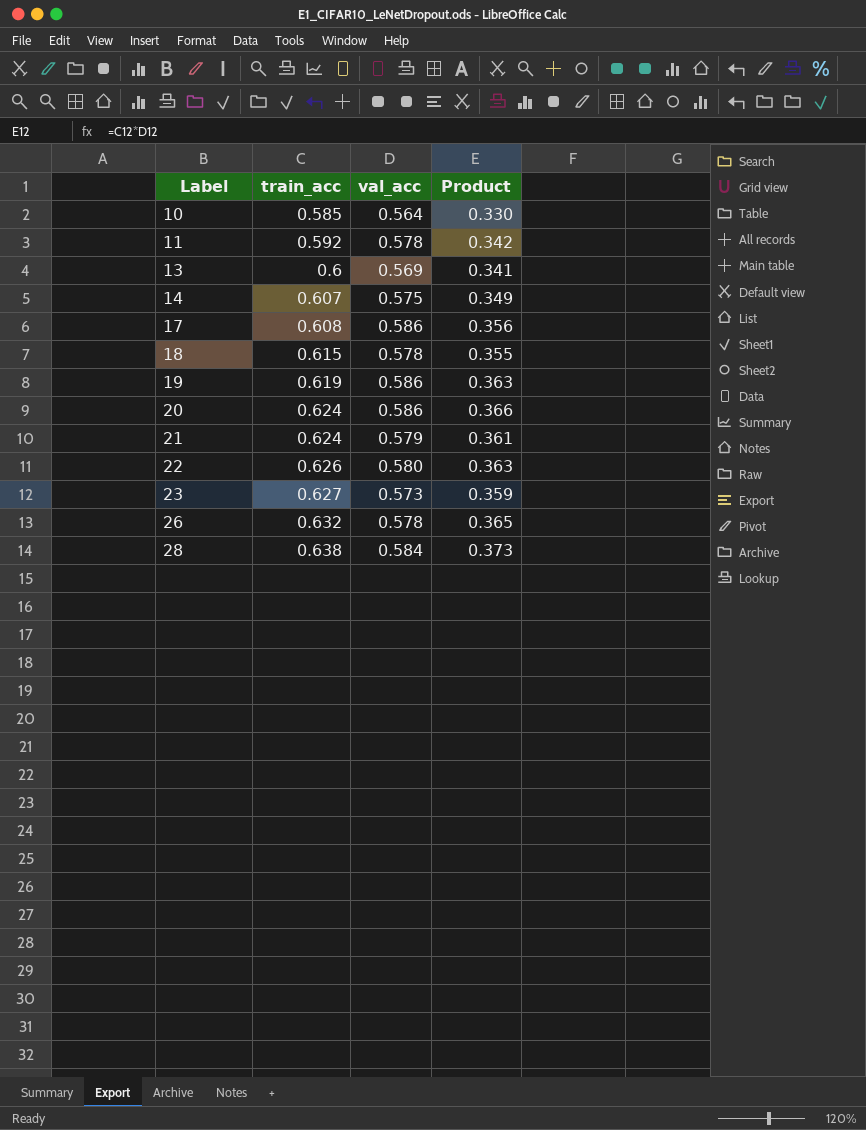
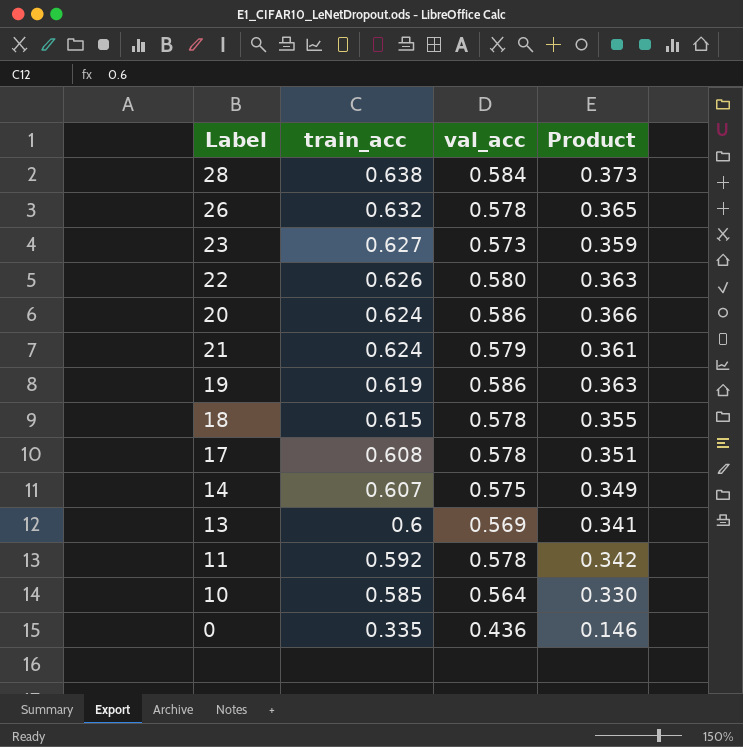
row order: Label ascending -> train_acc descending
17 | val_acc: 0.586 -> 0.578
17 | Product: 0.356 -> 0.351
row 0: none -> 0.335 | 0.436 | 0.146

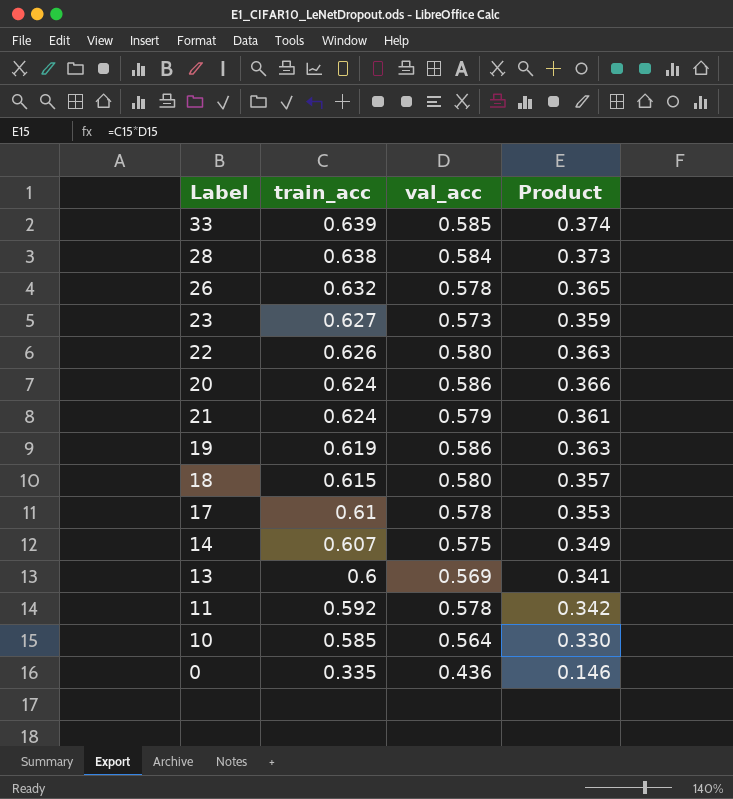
row 33: none -> 0.639 | 0.585 | 0.374
18 | val_acc: 0.578 -> 0.580
18 | Product: 0.355 -> 0.357
17 | train_acc: 0.608 -> 0.61
17 | Product: 0.351 -> 0.353

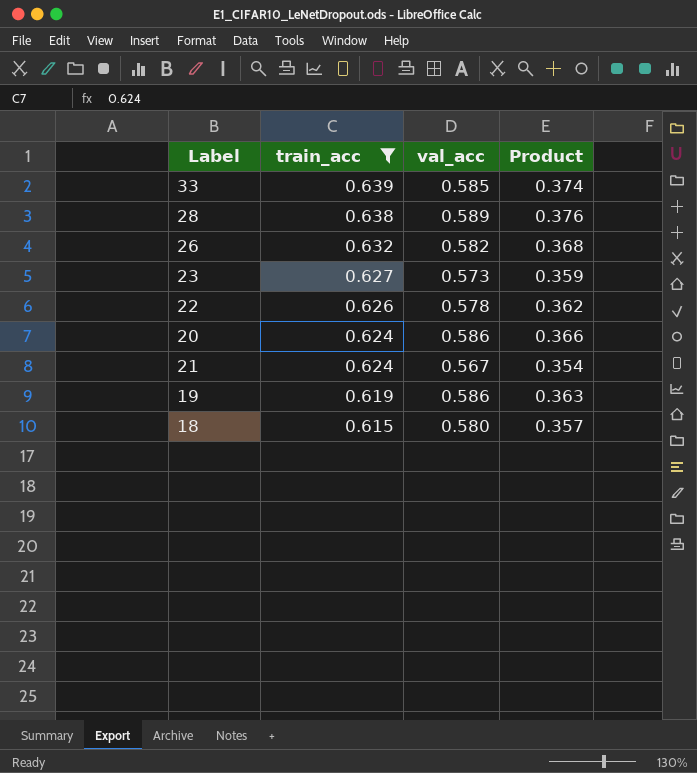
filter: none -> train_acc >= 0.615
28 | val_acc: 0.584 -> 0.589
28 | Product: 0.373 -> 0.376
26 | val_acc: 0.578 -> 0.582
26 | Product: 0.365 -> 0.368
22 | val_acc: 0.580 -> 0.578
22 | Product: 0.363 -> 0.362
21 | val_acc: 0.579 -> 0.567
21 | Product: 0.361 -> 0.354

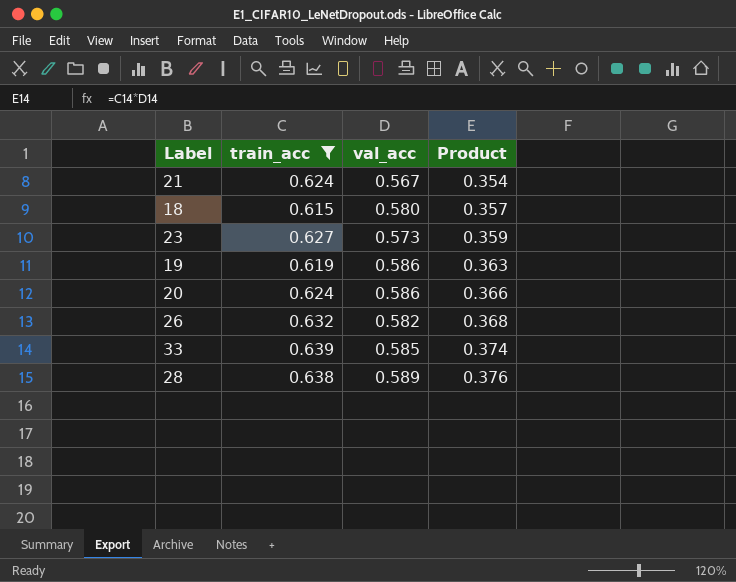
row order: train_acc descending -> Product ascending
row 22: 0.626 | 0.578 | 0.362 -> none

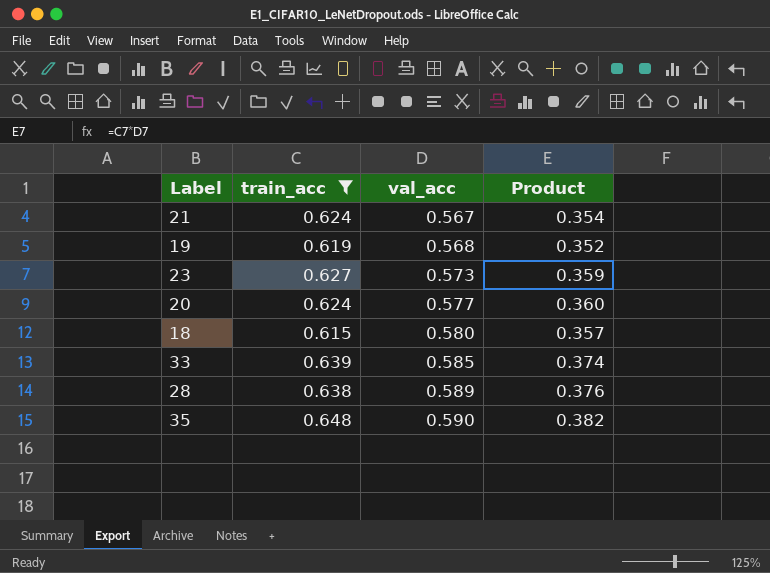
row order: Product ascending -> val_acc ascending
row 26: 0.632 | 0.582 | 0.368 -> none
19 | val_acc: 0.586 -> 0.568
19 | Product: 0.363 -> 0.352
20 | val_acc: 0.586 -> 0.577
20 | Product: 0.366 -> 0.360
row 35: none -> 0.648 | 0.590 | 0.382

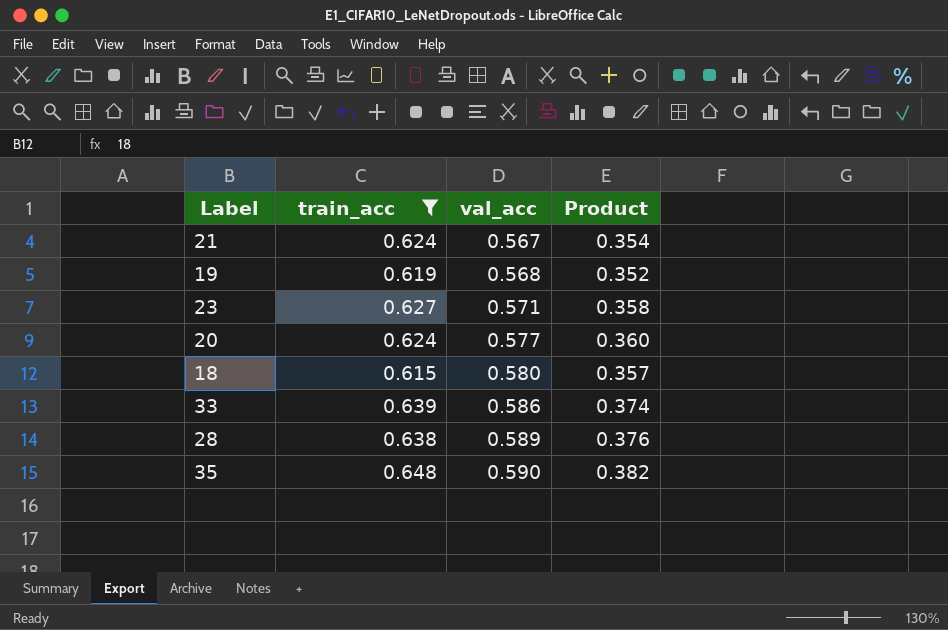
23 | val_acc: 0.573 -> 0.571
23 | Product: 0.359 -> 0.358
33 | val_acc: 0.585 -> 0.586

